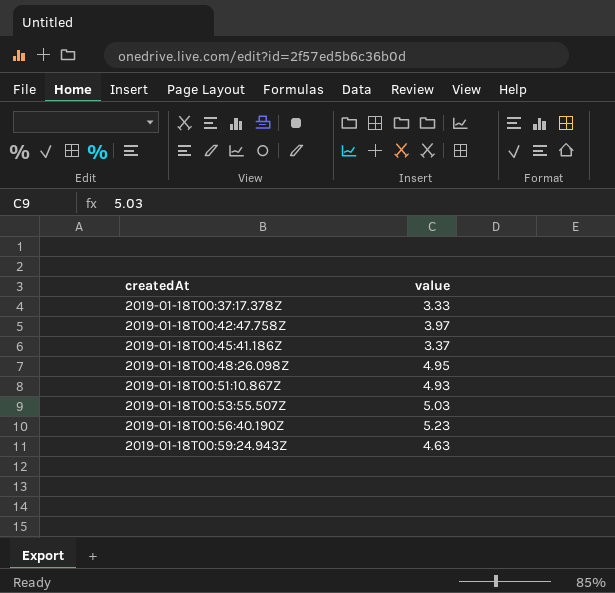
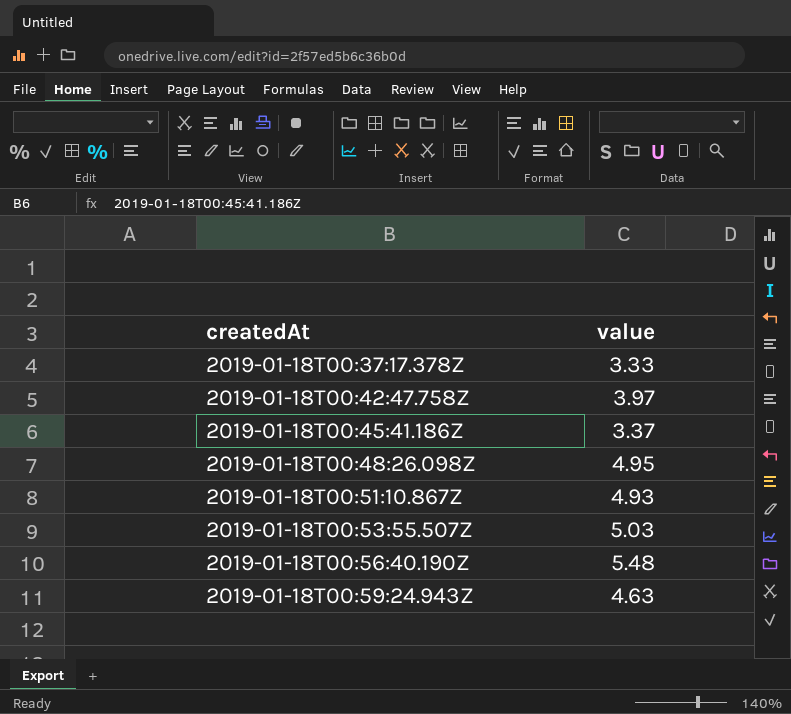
2019-01-18T00:56:40.190Z | value: 5.23 -> 5.48

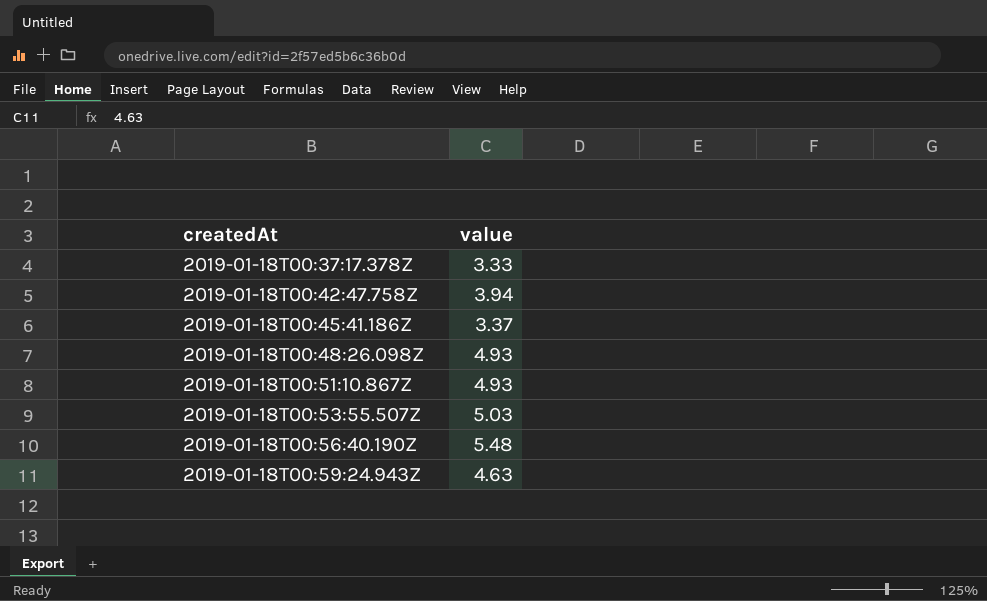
2019-01-18T00:42:47.758Z | value: 3.97 -> 3.94
2019-01-18T00:48:26.098Z | value: 4.95 -> 4.93

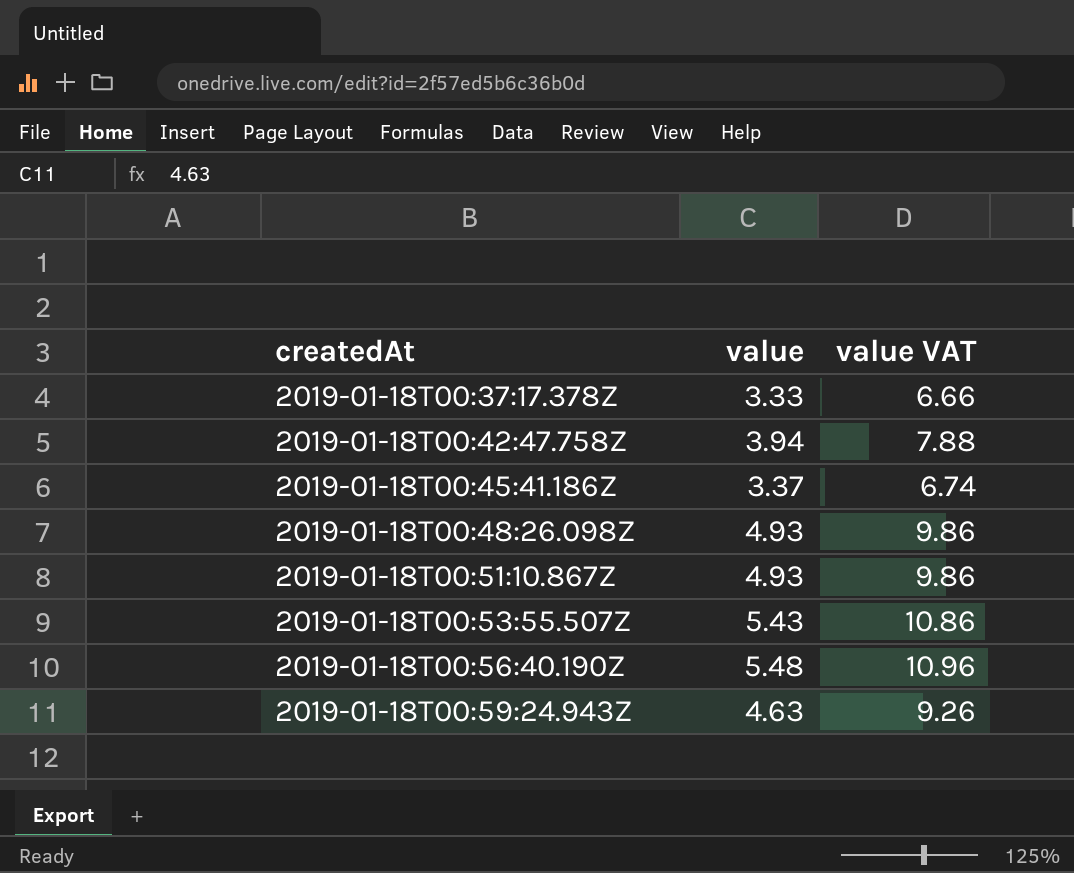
column value VAT | formula: none -> [value] * 2
2019-01-18T00:53:55.507Z | value: 5.03 -> 5.43

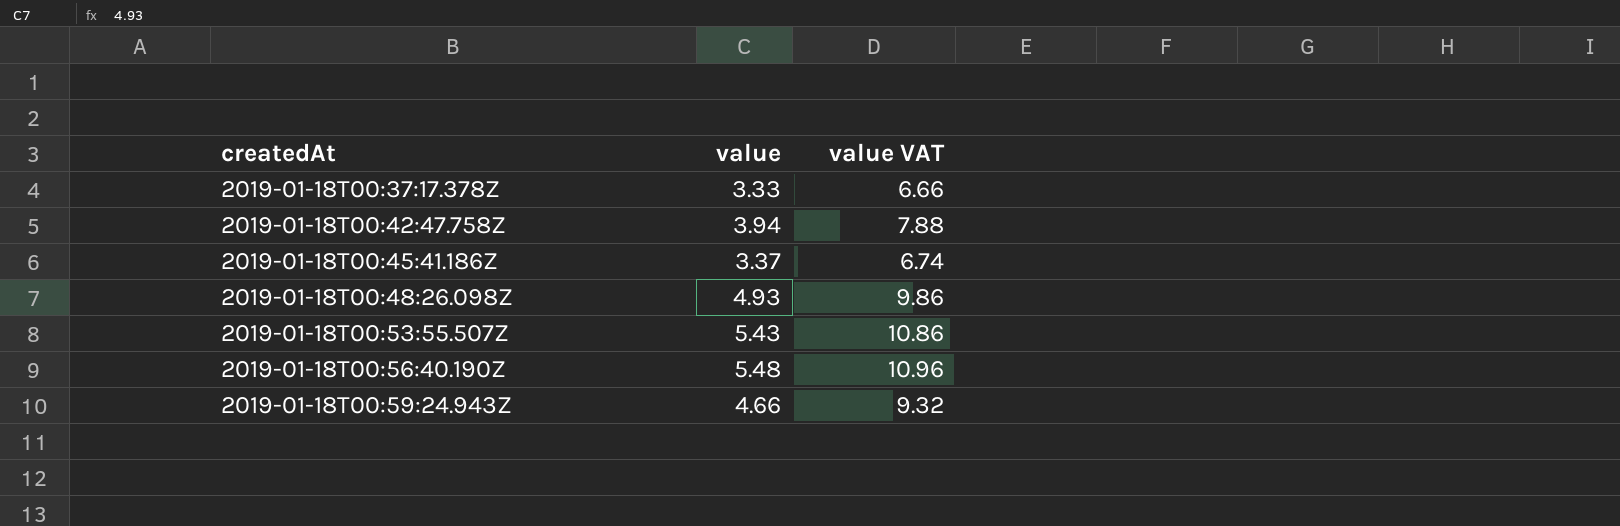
row 2019-01-18T00:51:10.867Z: 4.93 | 9.86 -> none
2019-01-18T00:59:24.943Z | value: 4.63 -> 4.66
2019-01-18T00:59:24.943Z | value VAT: 9.26 -> 9.32

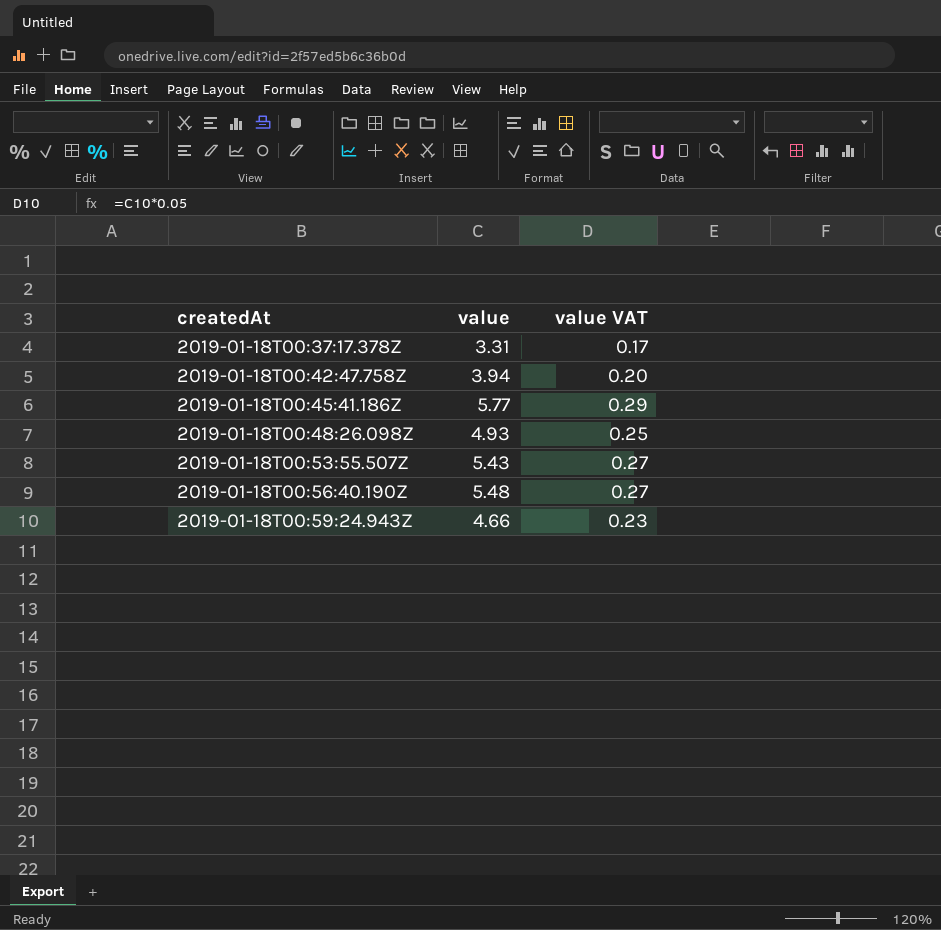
column value VAT | formula: [value] * 2 -> [value] * 0.05
2019-01-18T00:37:17.378Z | value: 3.33 -> 3.31
2019-01-18T00:45:41.186Z | value: 3.37 -> 5.77

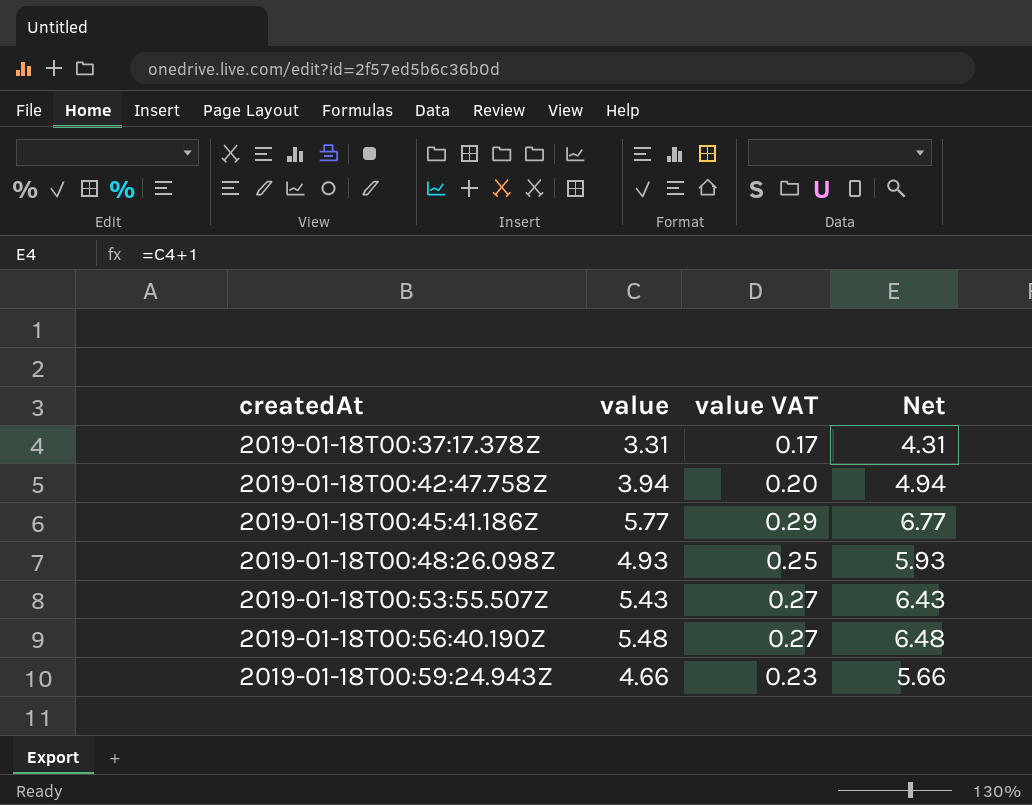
column Net | formula: none -> [value] + 1

